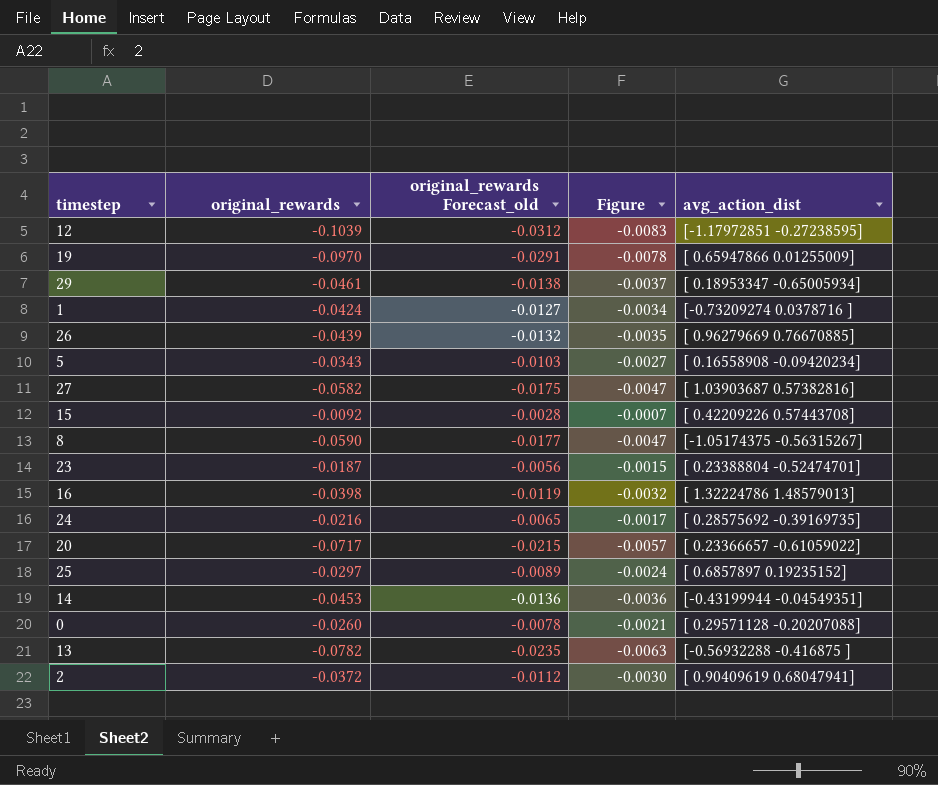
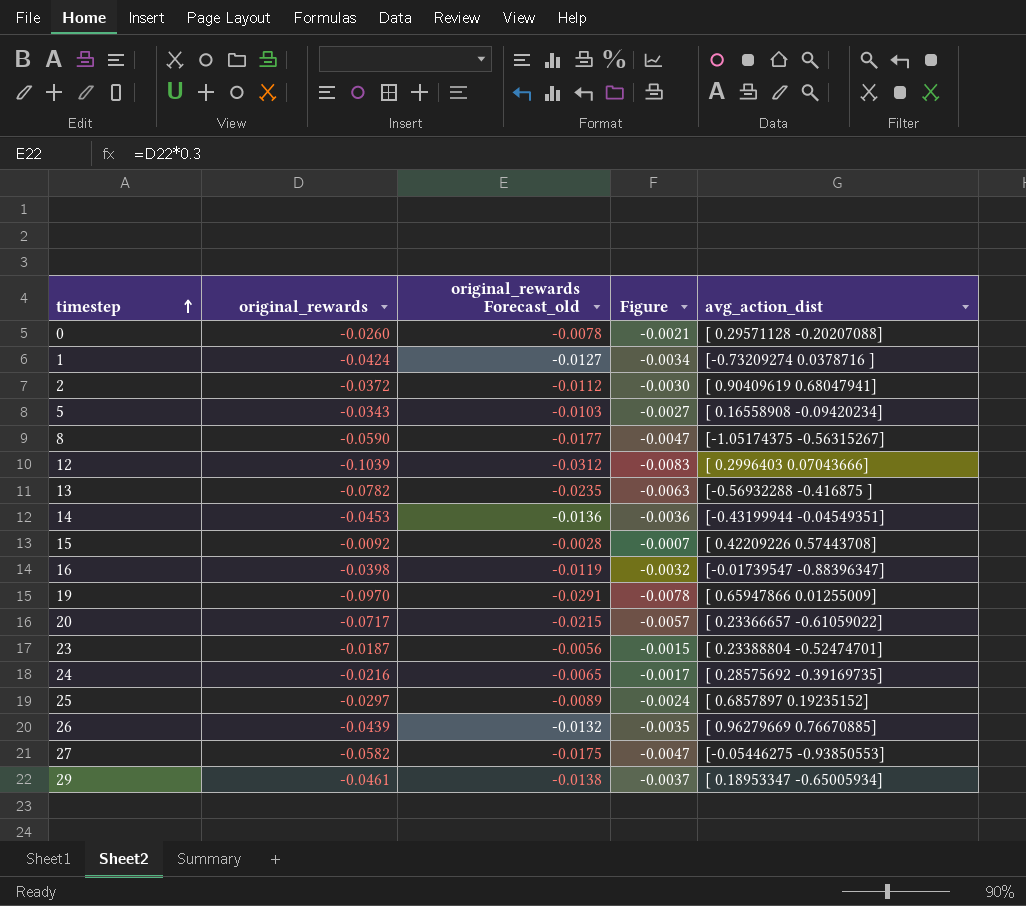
row order: none -> timestep ascending
12 | avg_action_dist: [-1.17972851 -0.27238595] -> [ 0.2996403 0.07043666]
16 | avg_action_dist: [ 1.32224786 1.48579013] -> [-0.01739547 -0.88396347]
27 | avg_action_dist: [ 1.03903687 0.57382816] -> [-0.05446275 -0.93850553]

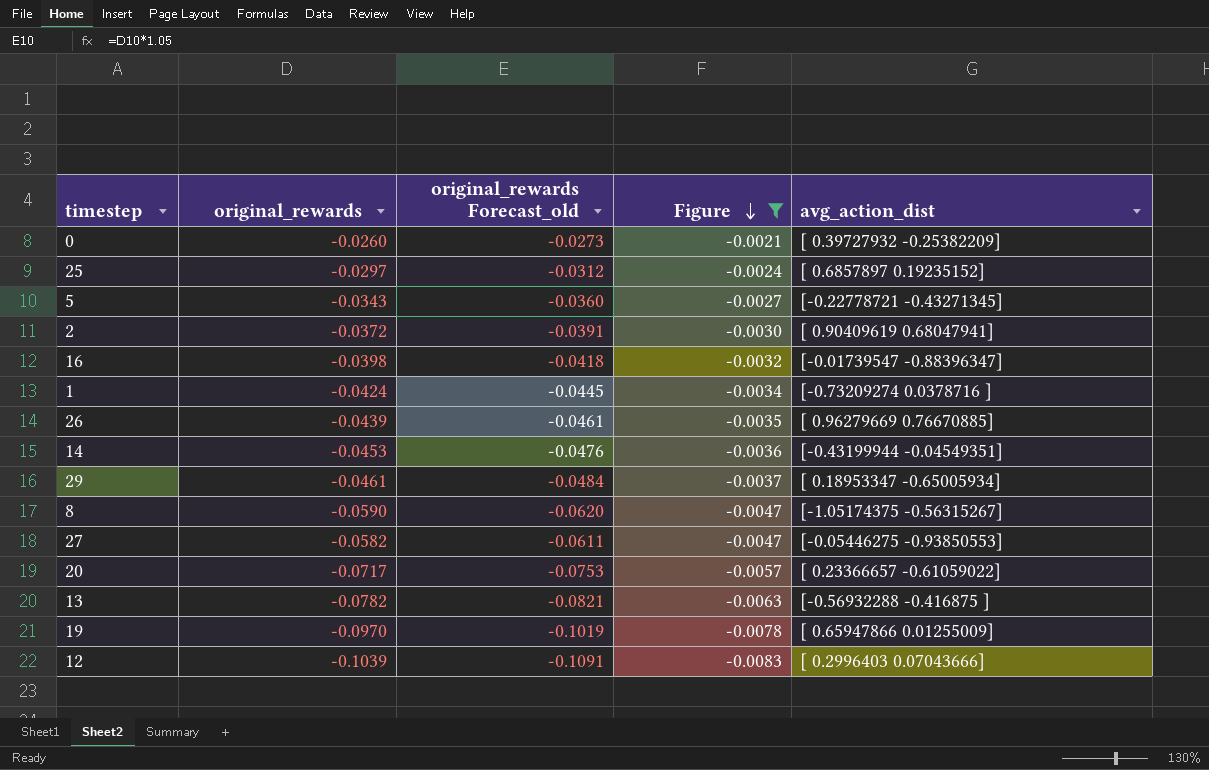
filter: none -> Figure <= -0.0021
row order: timestep ascending -> Figure descending
column original_rewards Forecast_old | formula: [original_rewards] * 0.3 -> [original_rewards] * 1.05
0 | avg_action_dist: [ 0.29571128 -0.20207088] -> [ 0.39727932 -0.25382209]
5 | avg_action_dist: [ 0.16558908 -0.09420234] -> [-0.22778721 -0.43271345]

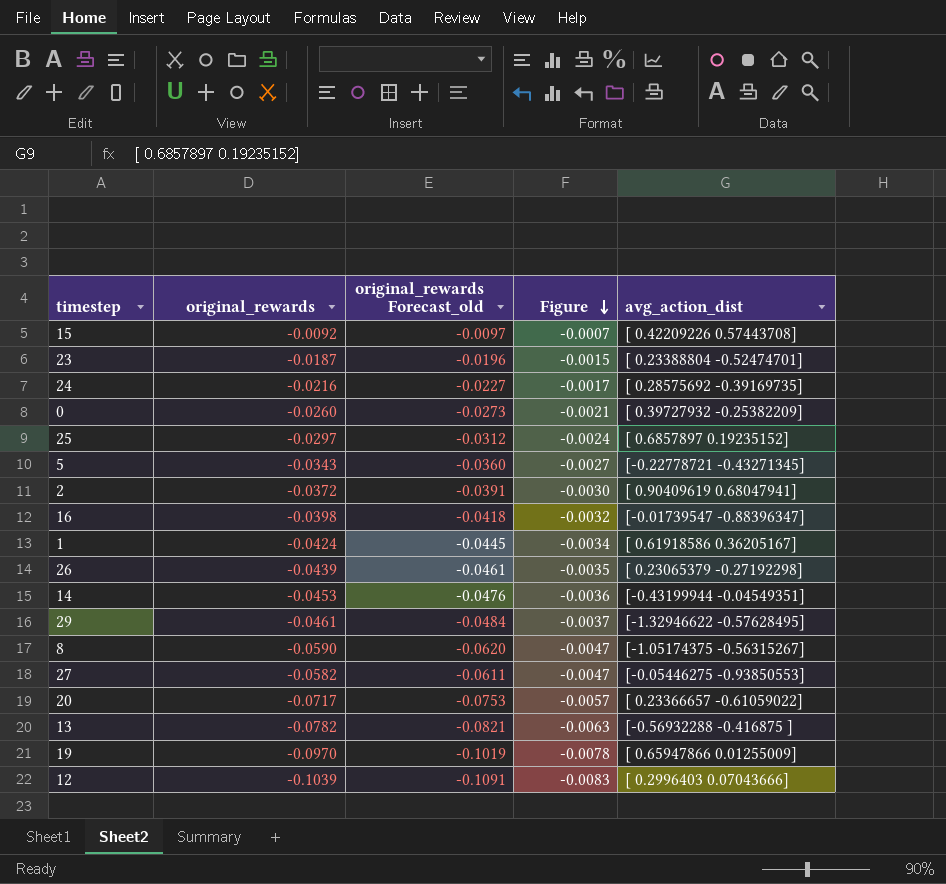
filter: Figure <= -0.0021 -> none
1 | avg_action_dist: [-0.73209274 0.0378716 ] -> [ 0.61918586 0.36205167]
26 | avg_action_dist: [ 0.96279669 0.76670885] -> [ 0.23065379 -0.27192298]
29 | avg_action_dist: [ 0.18953347 -0.65005934] -> [-1.32946622 -0.57628495]

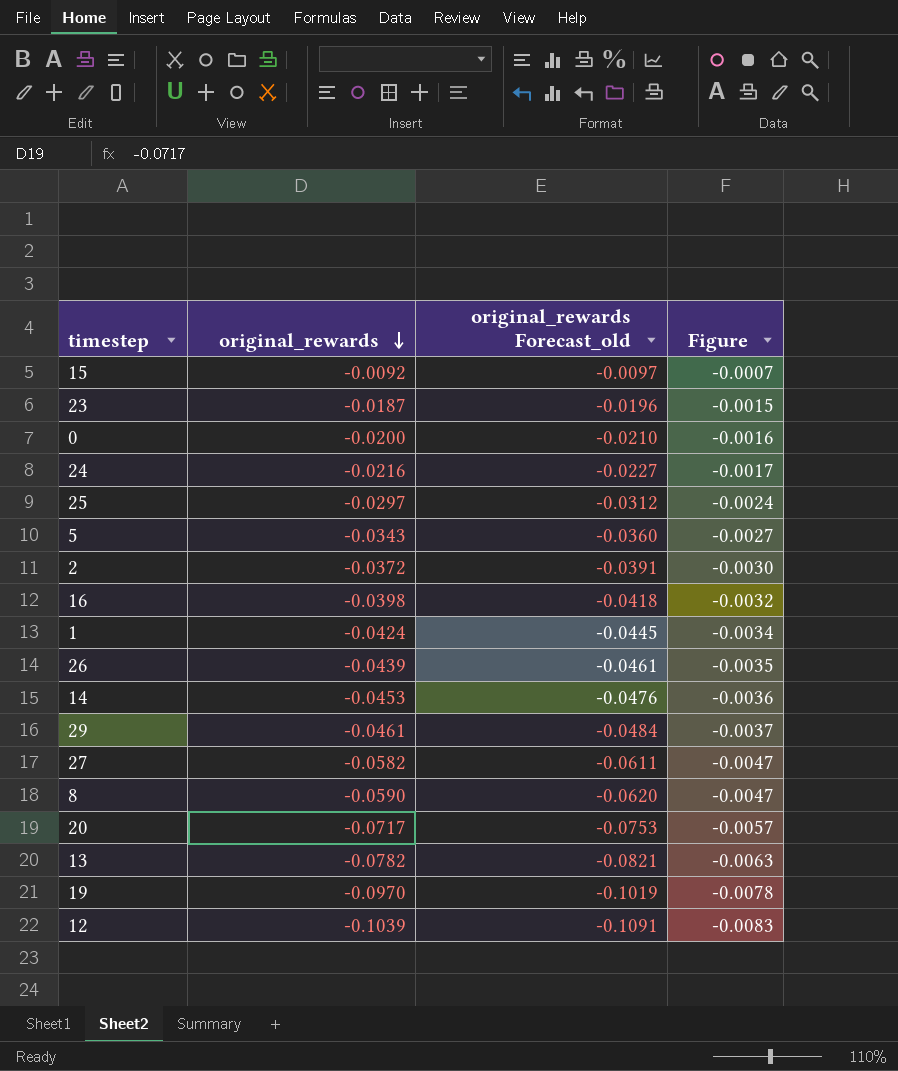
row order: Figure descending -> original_rewards descending
column avg_action_dist | position: 5 -> none
0 | original_rewards: -0.0260 -> -0.0200
0 | original_rewards Forecast_old: -0.0273 -> -0.0210
0 | Figure: -0.0021 -> -0.0016

